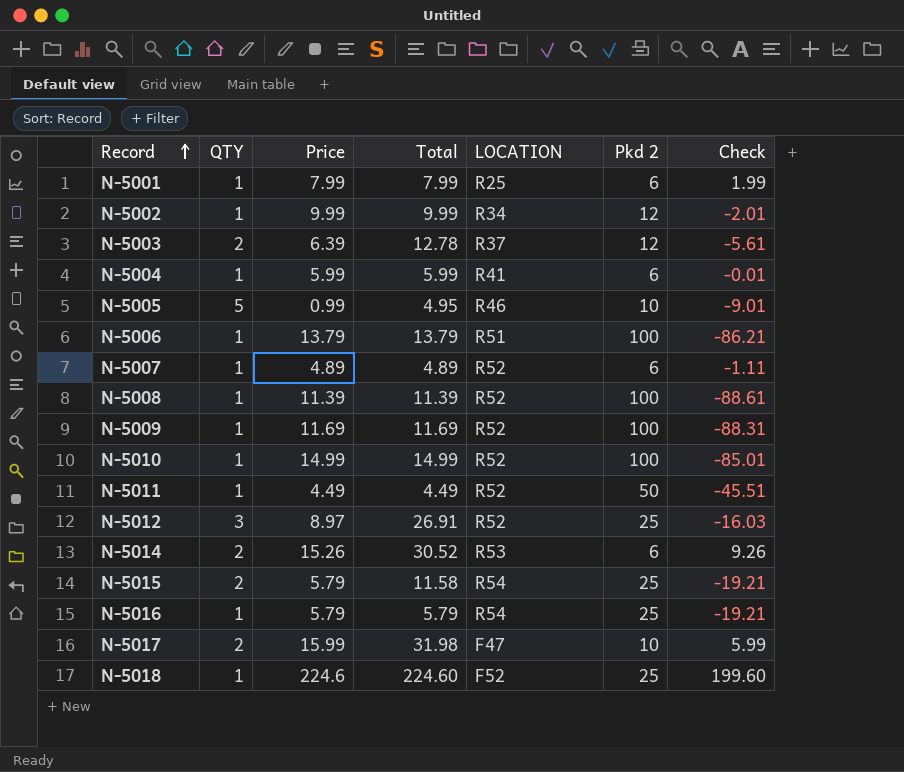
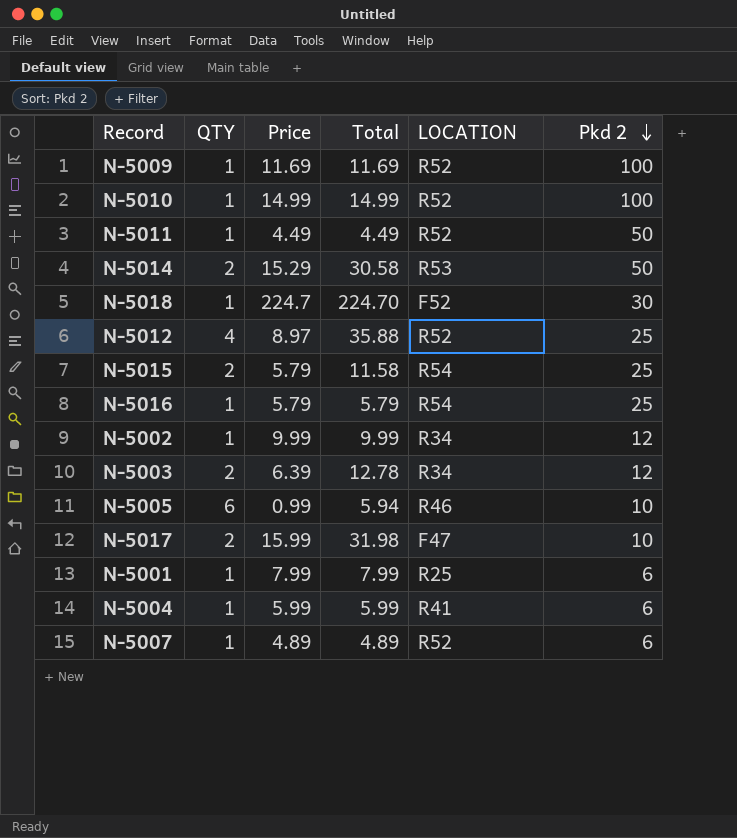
row order: Record ascending -> Pkd 2 descending
column Check | formula: [Price] - [Pkd 2] -> none
row N-5006: 1 | 13.79 | 13.79 | R51 | 100 | -86.21 -> none
row N-5008: 1 | 11.39 | 11.39 | R52 | 100 | -88.61 -> none
N-5014 | Price: 15.26 -> 15.29
N-5014 | Total: 30.52 -> 30.58
N-5014 | Pkd 2: 6 -> 50
N-5018 | Price: 224.6 -> 224.7
N-5018 | Total: 224.60 -> 224.70
N-5018 | Pkd 2: 25 -> 30
N-5012 | QTY: 3 -> 4
N-5012 | Total: 26.91 -> 35.88
N-5003 | LOCATION: R37 -> R34
N-5005 | QTY: 5 -> 6
N-5005 | Total: 4.95 -> 5.94

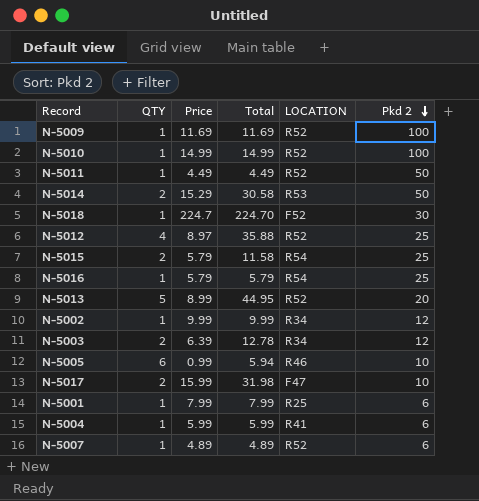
row N-5013: none -> 5 | 8.99 | 44.95 | R52 | 20

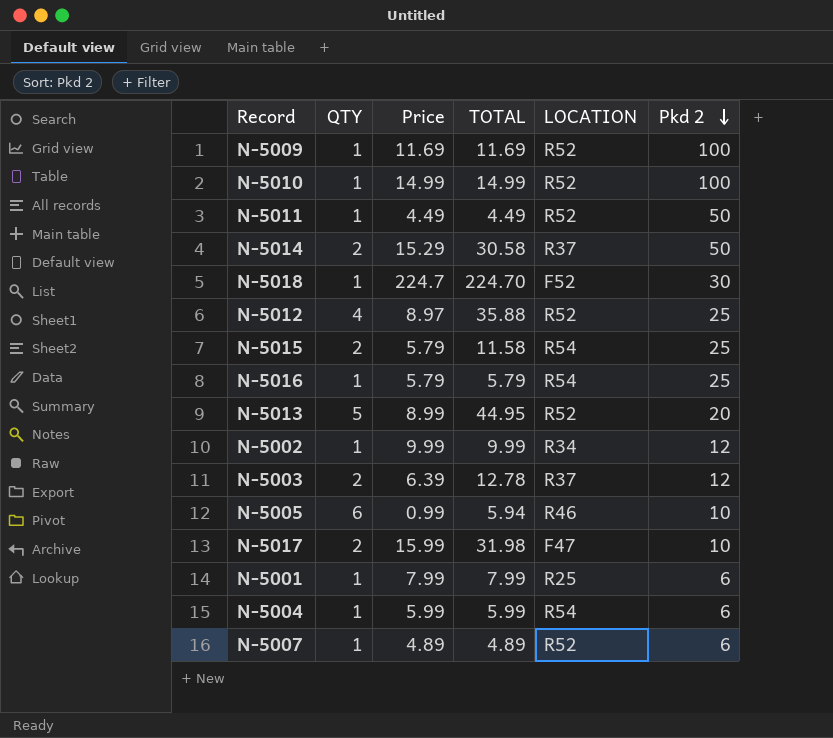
column name: Total -> TOTAL
N-5014 | LOCATION: R53 -> R37
N-5003 | LOCATION: R34 -> R37
N-5004 | LOCATION: R41 -> R54

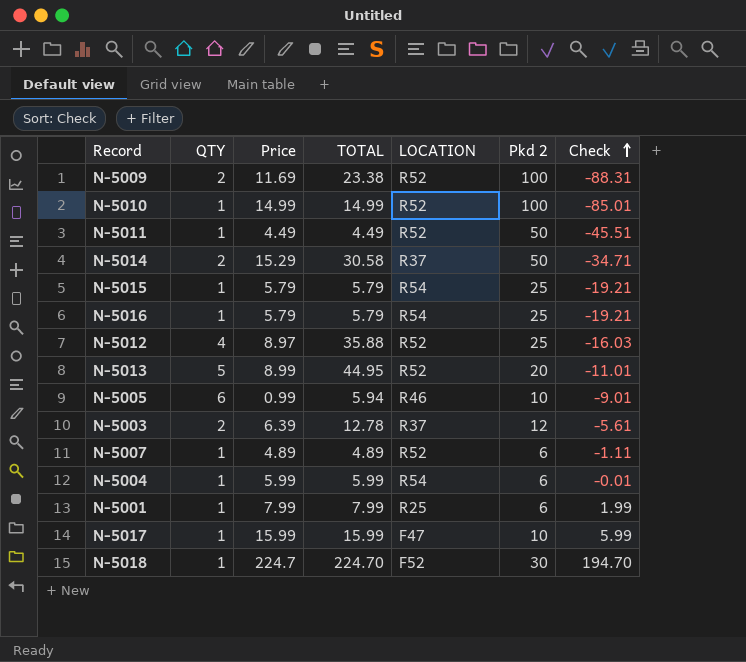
row order: Pkd 2 descending -> Check ascending
column Check | formula: none -> [Price] - [Pkd 2]
row N-5002: 1 | 9.99 | 9.99 | R34 | 12 -> none
N-5009 | QTY: 1 -> 2
N-5009 | TOTAL: 11.69 -> 23.38
N-5015 | QTY: 2 -> 1
N-5015 | TOTAL: 11.58 -> 5.79
N-5017 | QTY: 2 -> 1
N-5017 | TOTAL: 31.98 -> 15.99

